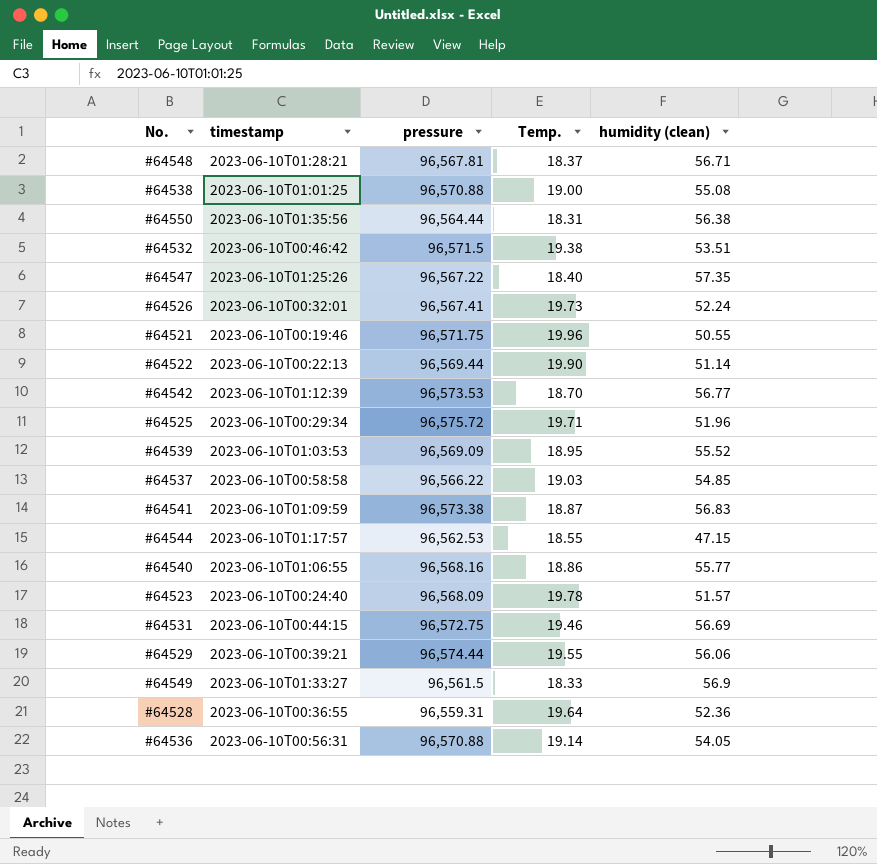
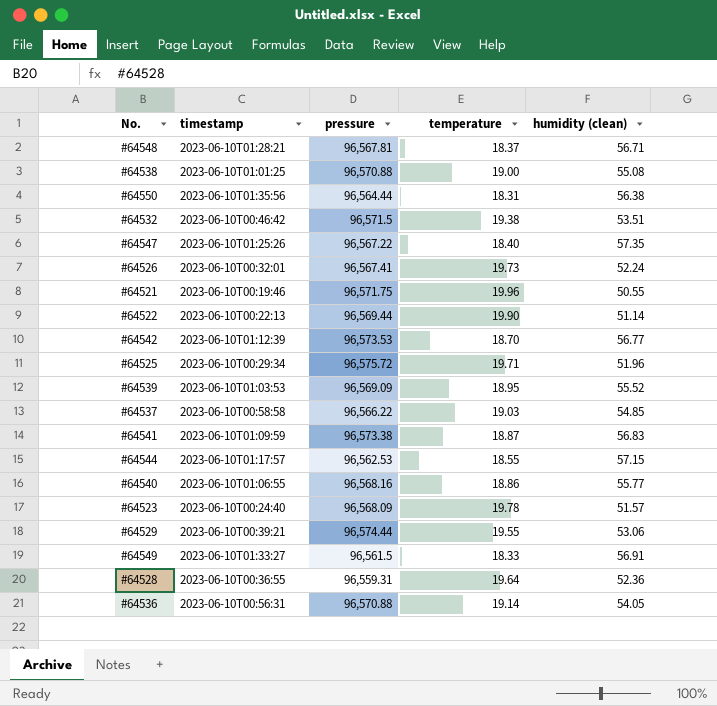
column name: Temp. -> temperature
row #64531: 2023-06-10T00:44:15 | 96,572.75 | 19.46 | 56.69 -> none
#64544 | humidity (clean): 47.15 -> 57.15
#64529 | humidity (clean): 56.06 -> 53.06
#64549 | humidity (clean): 56.9 -> 56.91

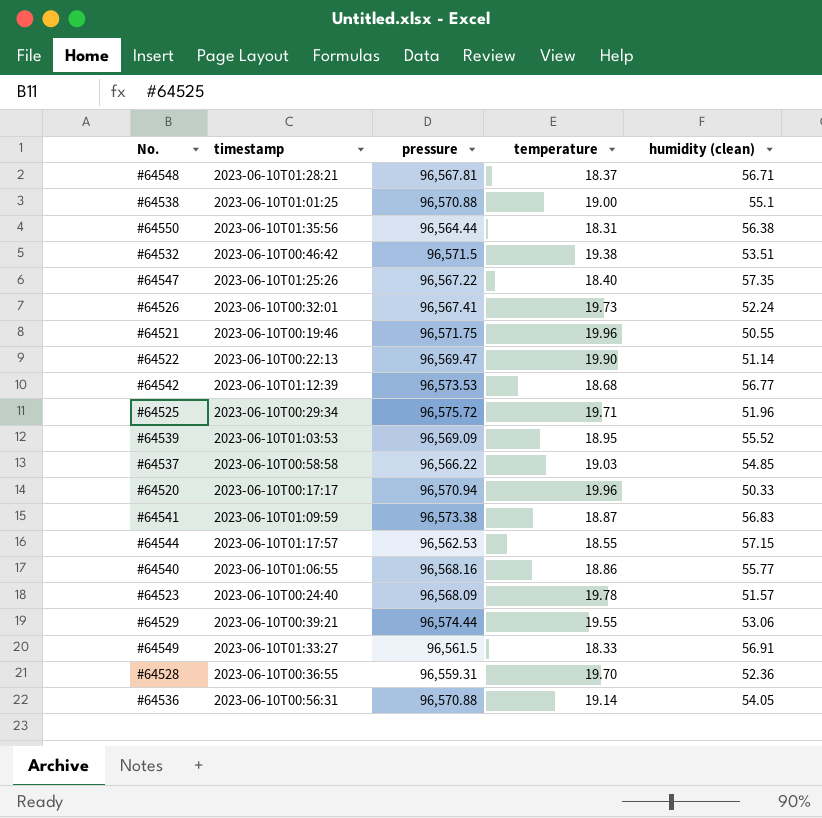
#64538 | humidity (clean): 55.08 -> 55.1
#64522 | pressure: 96,569.44 -> 96,569.47
#64542 | temperature: 18.70 -> 18.68
row #64520: none -> 2023-06-10T00:17:17 | 96,570.94 | 19.96 | 50.33
#64528 | temperature: 19.64 -> 19.70

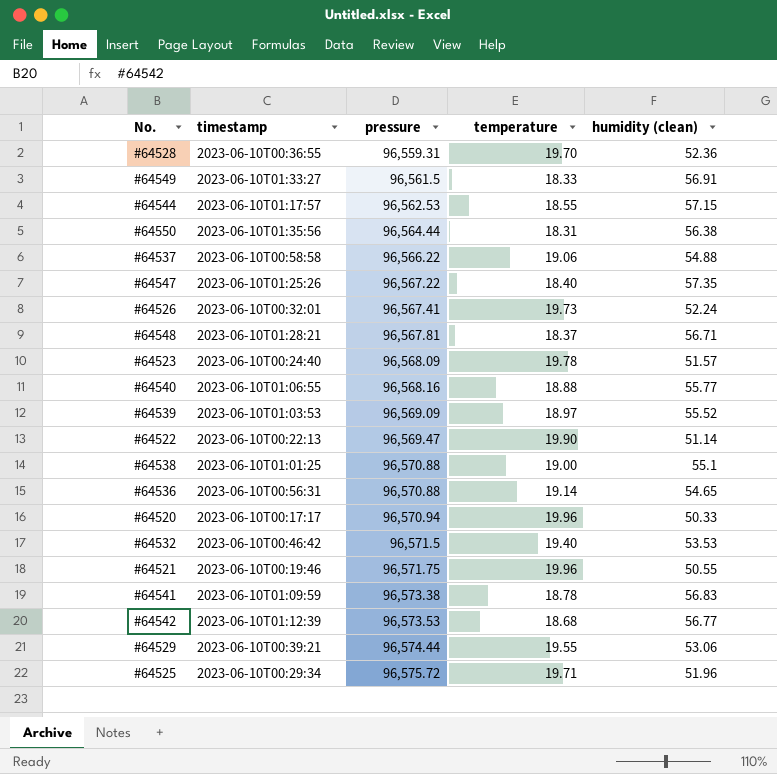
row order: none -> pressure ascending
#64537 | temperature: 19.03 -> 19.06
#64537 | humidity (clean): 54.85 -> 54.88
#64540 | temperature: 18.86 -> 18.88
#64539 | temperature: 18.95 -> 18.97
#64536 | humidity (clean): 54.05 -> 54.65
#64532 | temperature: 19.38 -> 19.40
#64532 | humidity (clean): 53.51 -> 53.53
#64541 | temperature: 18.87 -> 18.78

